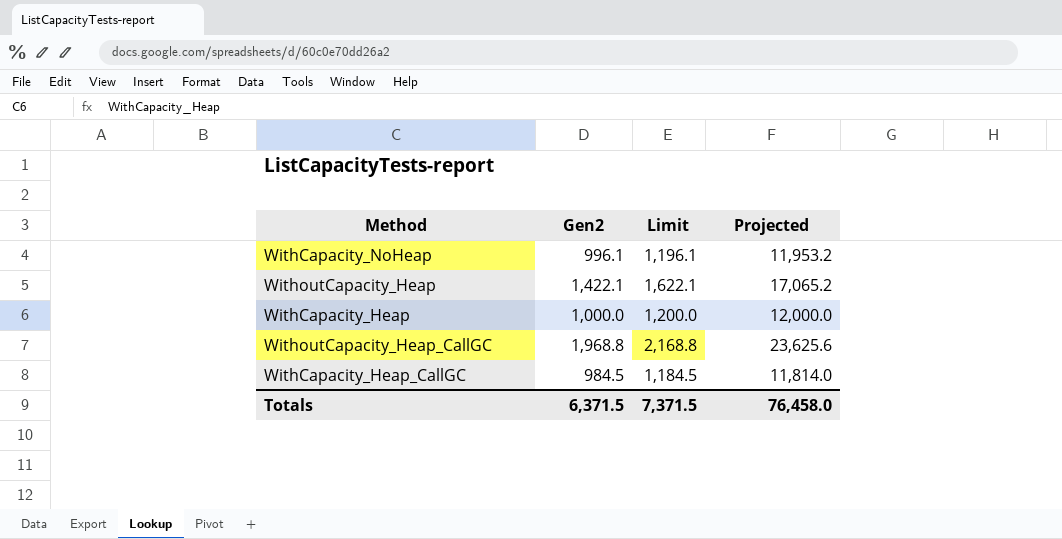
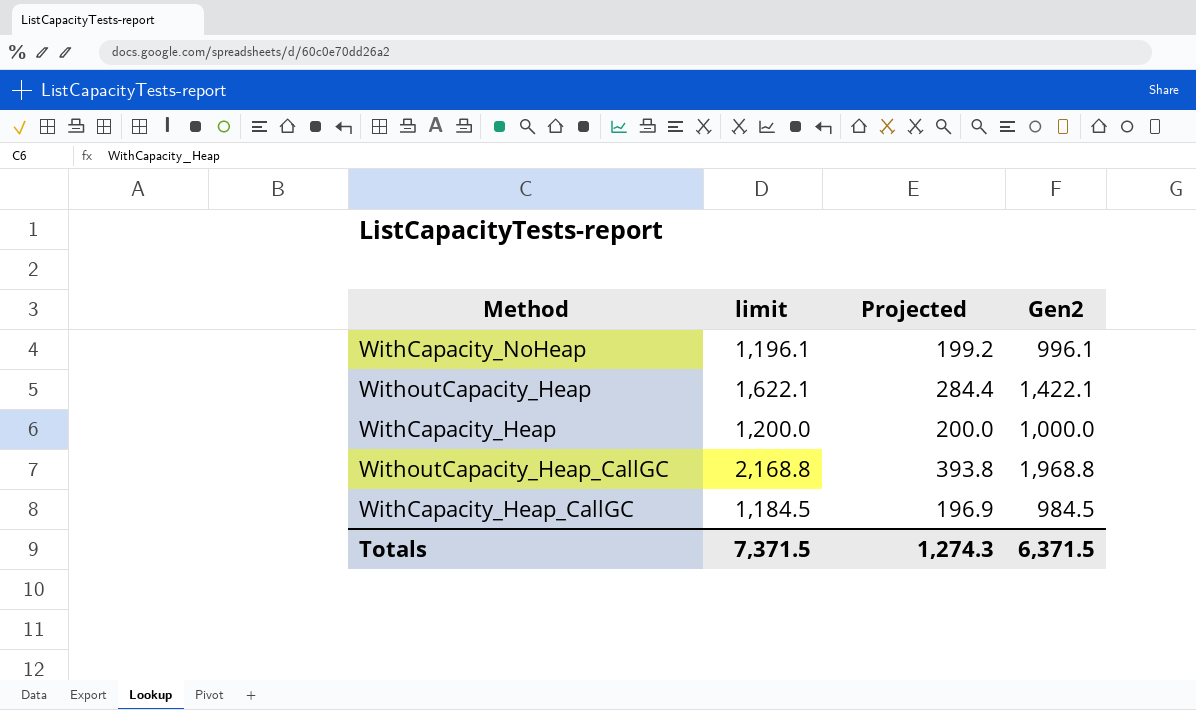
column name: Limit -> limit
column Projected | formula: [Gen2] * 12 -> [Gen2] * 0.2
column Gen2 | position: 2 -> 4
Totals | Projected: 76,458.0 -> 1,274.3

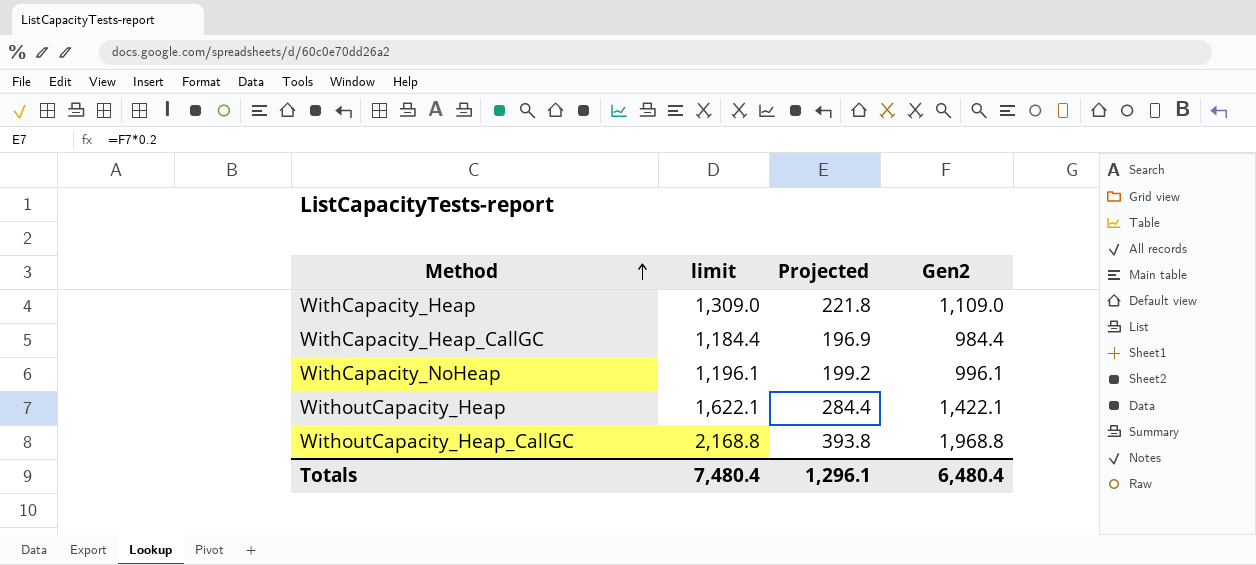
row order: none -> Method ascending
WithCapacity_Heap | limit: 1,200.0 -> 1,309.0
WithCapacity_Heap | Projected: 200.0 -> 221.8
WithCapacity_Heap | Gen2: 1,000.0 -> 1,109.0
WithCapacity_Heap_CallGC | limit: 1,184.5 -> 1,184.4
WithCapacity_Heap_CallGC | Gen2: 984.5 -> 984.4
Totals | limit: 7,371.5 -> 7,480.4
Totals | Projected: 1,274.3 -> 1,296.1
Totals | Gen2: 6,371.5 -> 6,480.4

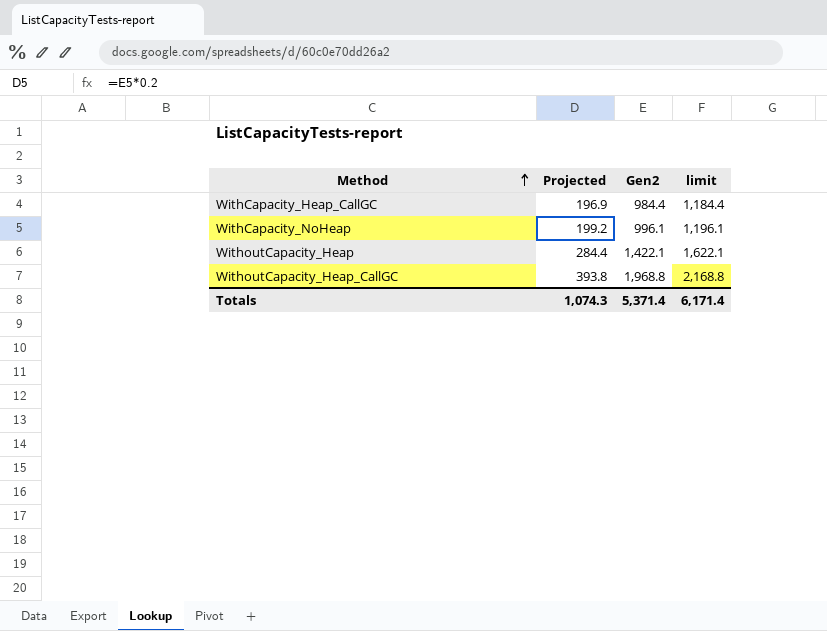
column limit | position: 2 -> 4
row WithCapacity_Heap: 1,309.0 | 221.8 | 1,109.0 -> none
Totals | Projected: 1,296.1 -> 1,074.3
Totals | Gen2: 6,480.4 -> 5,371.4
Totals | limit: 7,480.4 -> 6,171.4

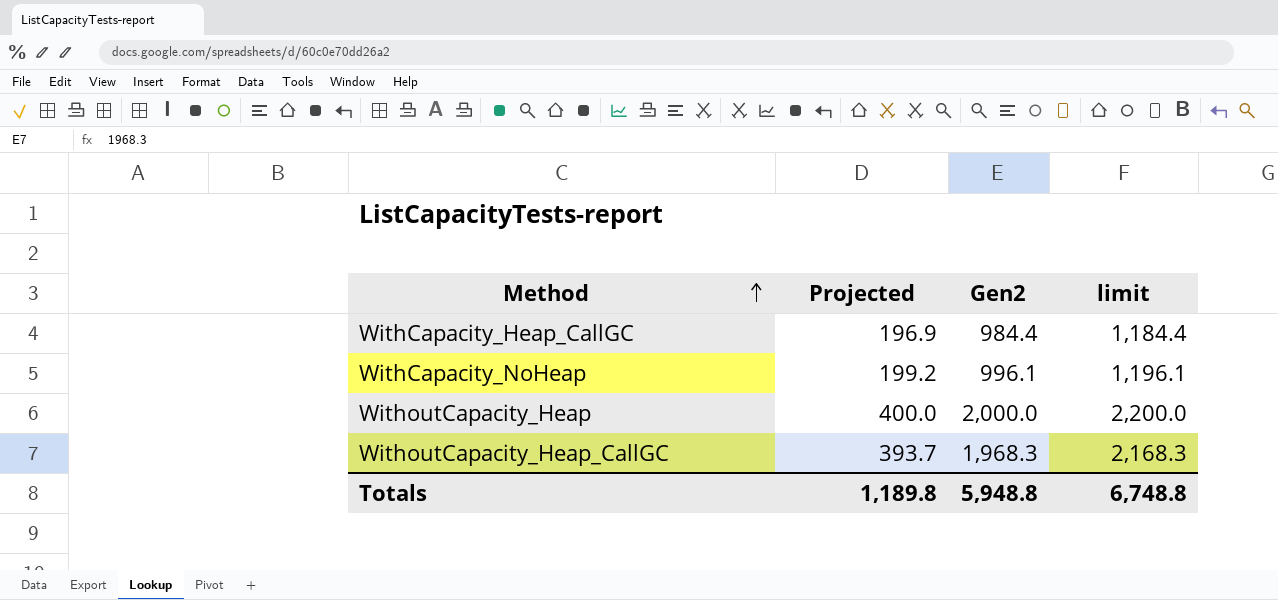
WithoutCapacity_Heap | Projected: 284.4 -> 400.0
WithoutCapacity_Heap | Gen2: 1,422.1 -> 2,000.0
WithoutCapacity_Heap | limit: 1,622.1 -> 2,200.0
WithoutCapacity_Heap_CallGC | Projected: 393.8 -> 393.7
WithoutCapacity_Heap_CallGC | Gen2: 1,968.8 -> 1,968.3
WithoutCapacity_Heap_CallGC | limit: 2,168.8 -> 2,168.3
Totals | Projected: 1,074.3 -> 1,189.8
Totals | Gen2: 5,371.4 -> 5,948.8
Totals | limit: 6,171.4 -> 6,748.8

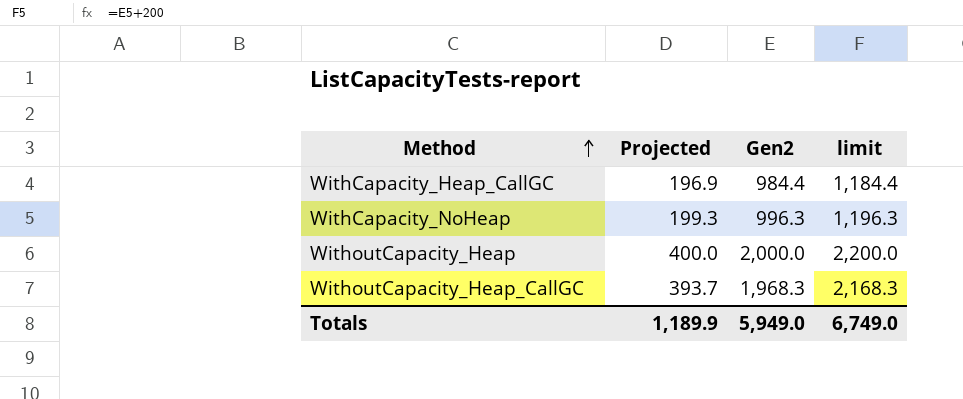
WithCapacity_NoHeap | Projected: 199.2 -> 199.3
WithCapacity_NoHeap | Gen2: 996.1 -> 996.3
WithCapacity_NoHeap | limit: 1,196.1 -> 1,196.3
Totals | Projected: 1,189.8 -> 1,189.9
Totals | Gen2: 5,948.8 -> 5,949.0
Totals | limit: 6,748.8 -> 6,749.0

